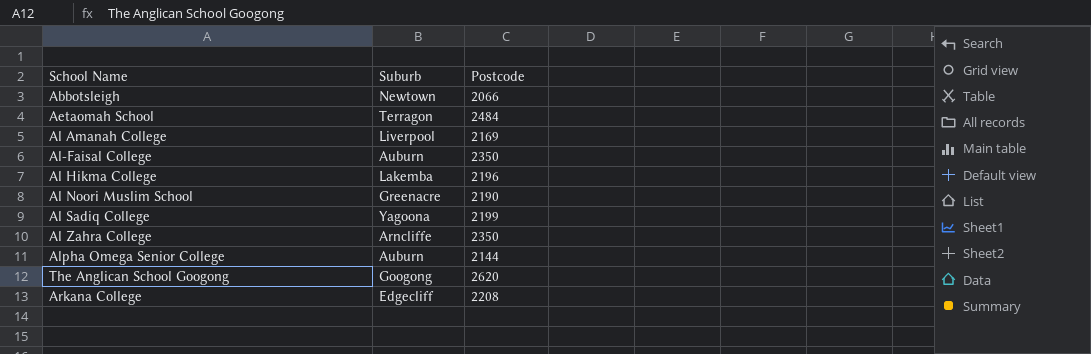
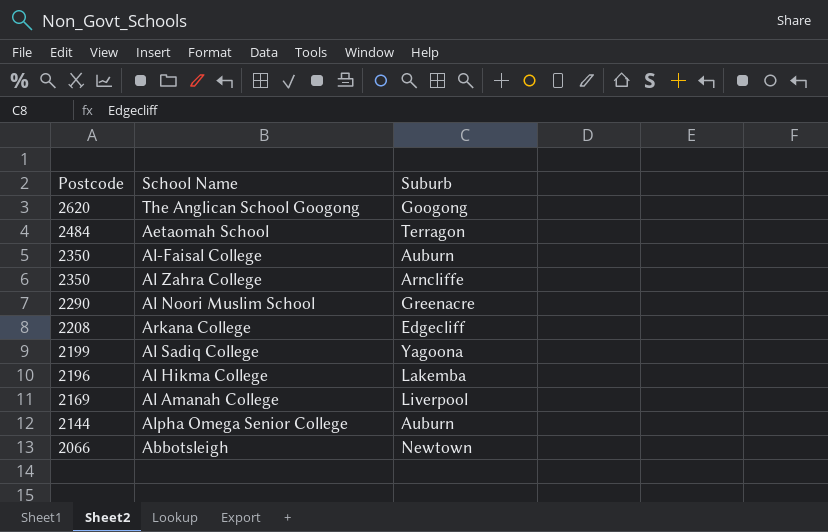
row order: none -> Postcode descending
column Postcode | position: 3 -> 1
Al Noori Muslim School | Postcode: 2190 -> 2290

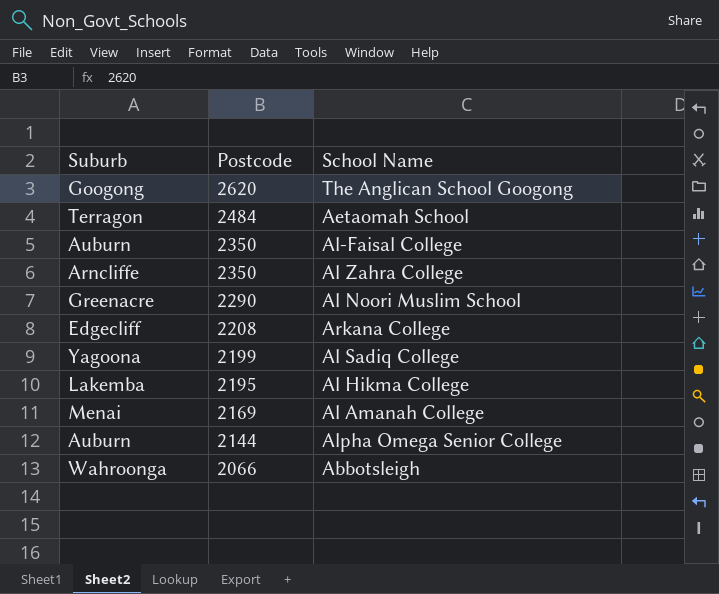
column Suburb | position: 3 -> 1
Al Hikma College | Postcode: 2196 -> 2195
Al Amanah College | Suburb: Liverpool -> Menai
Abbotsleigh | Suburb: Newtown -> Wahroonga

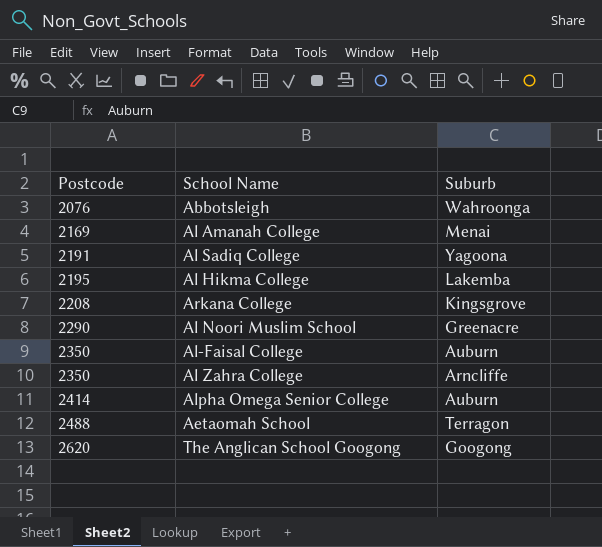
row order: Postcode descending -> Postcode ascending
column Suburb | position: 1 -> 3
Abbotsleigh | Postcode: 2066 -> 2076
Al Sadiq College | Postcode: 2199 -> 2191
Arkana College | Suburb: Edgecliff -> Kingsgrove
Alpha Omega Senior College | Postcode: 2144 -> 2414
Aetaomah School | Postcode: 2484 -> 2488

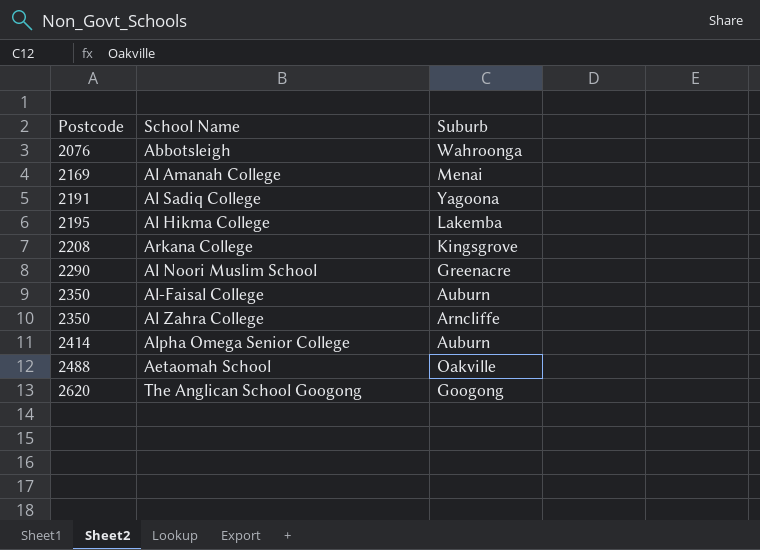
Aetaomah School | Suburb: Terragon -> Oakville

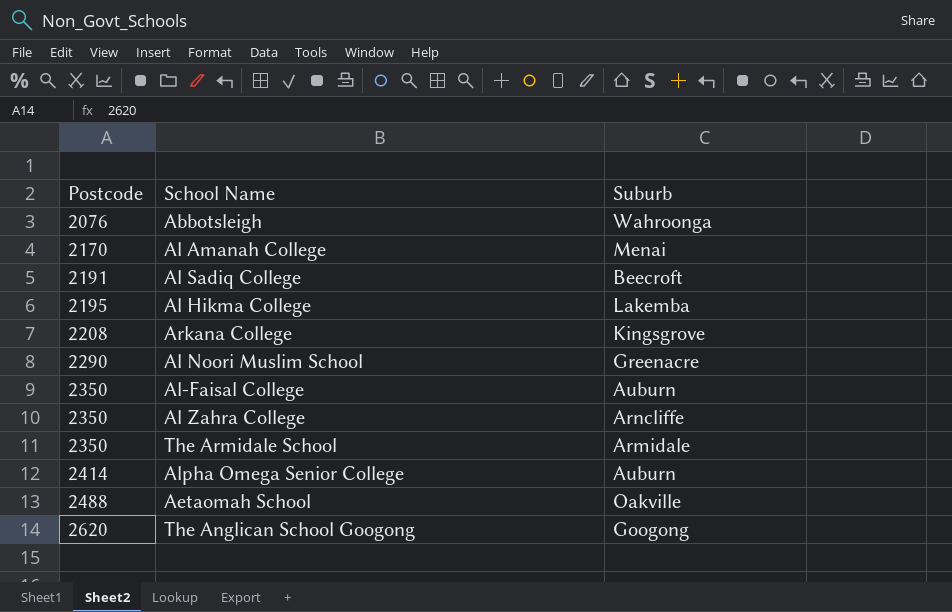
Al Amanah College | Postcode: 2169 -> 2170
Al Sadiq College | Suburb: Yagoona -> Beecroft
row The Armidale School: none -> 2350 | Armidale

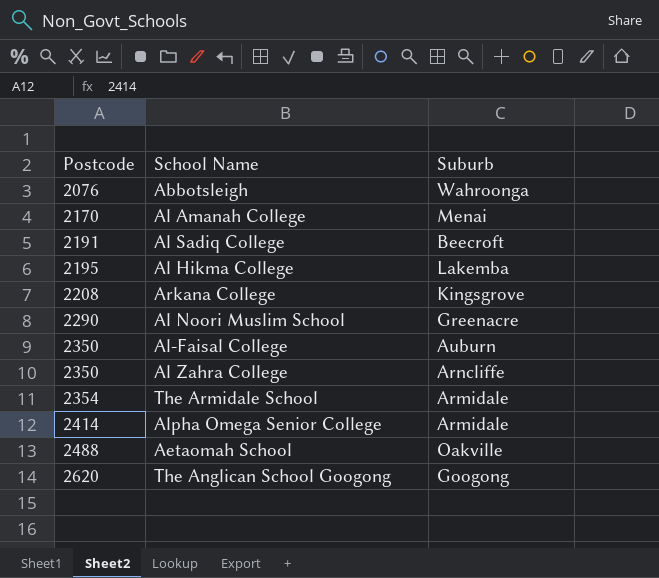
The Armidale School | Postcode: 2350 -> 2354
Alpha Omega Senior College | Suburb: Auburn -> Armidale

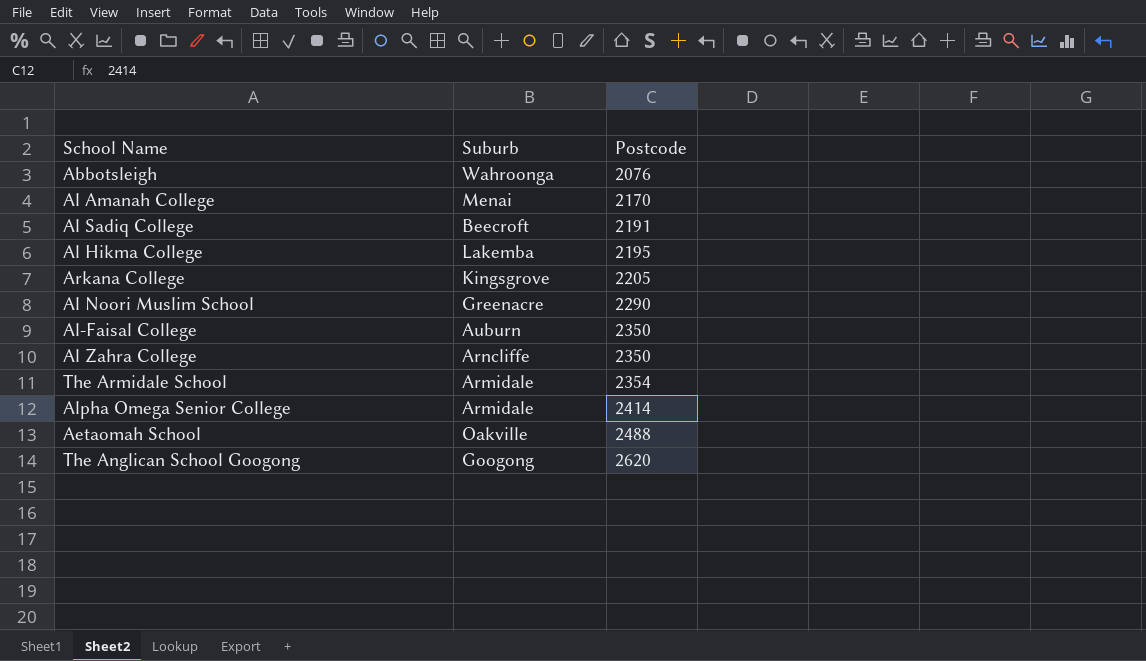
column Postcode | position: 1 -> 3
Arkana College | Postcode: 2208 -> 2205

